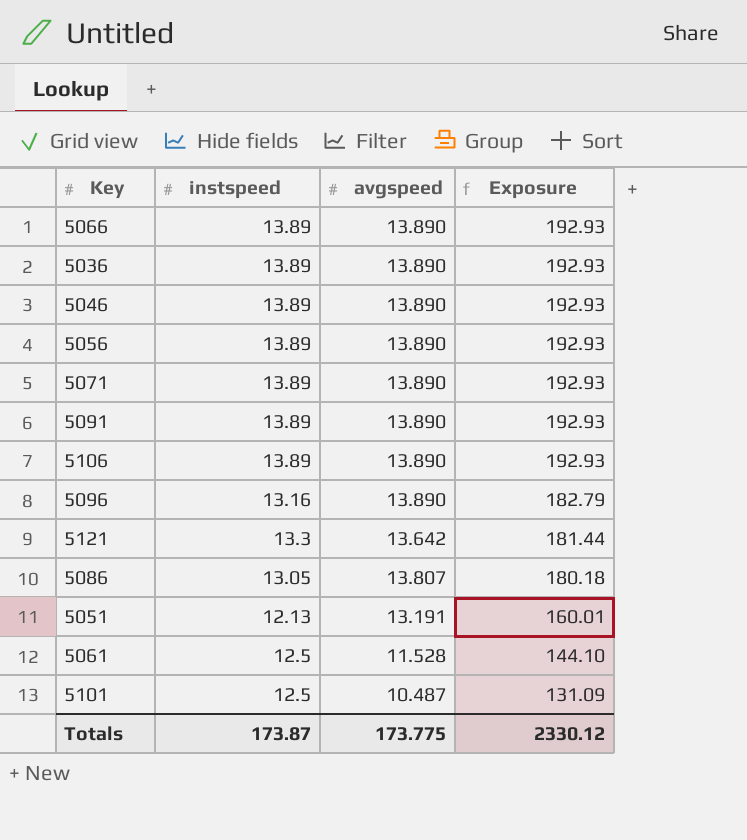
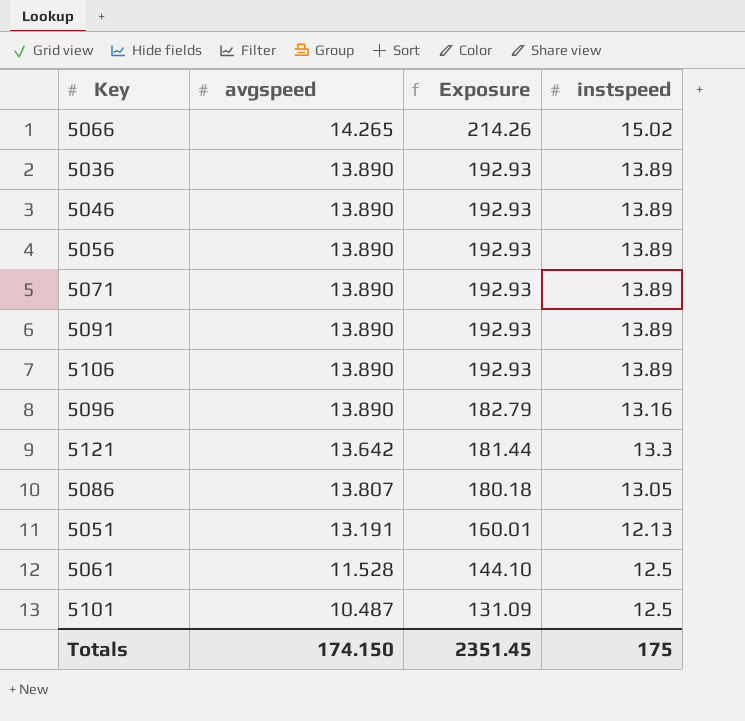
column instspeed | position: 2 -> 4
5066 | avgspeed: 13.890 -> 14.265
5066 | Exposure: 192.93 -> 214.26
5066 | instspeed: 13.89 -> 15.02
Totals | avgspeed: 173.775 -> 174.150
Totals | Exposure: 2330.12 -> 2351.45
Totals | instspeed: 173.87 -> 175

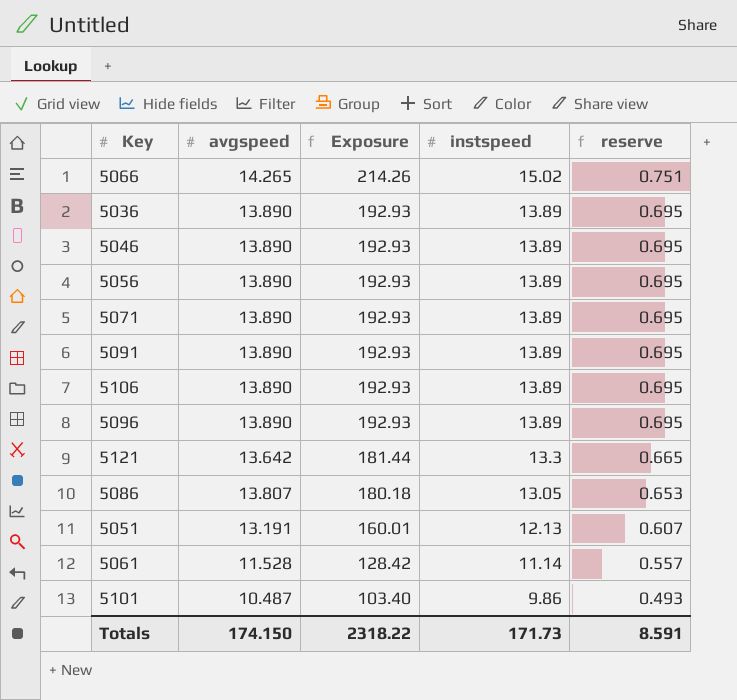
column reserve | formula: none -> [instspeed] * 0.05
5096 | Exposure: 182.79 -> 192.93
5096 | instspeed: 13.16 -> 13.89
5061 | Exposure: 144.10 -> 128.42
5061 | instspeed: 12.5 -> 11.14
5101 | Exposure: 131.09 -> 103.40
5101 | instspeed: 12.5 -> 9.86
Totals | Exposure: 2351.45 -> 2318.22
Totals | instspeed: 175 -> 171.73

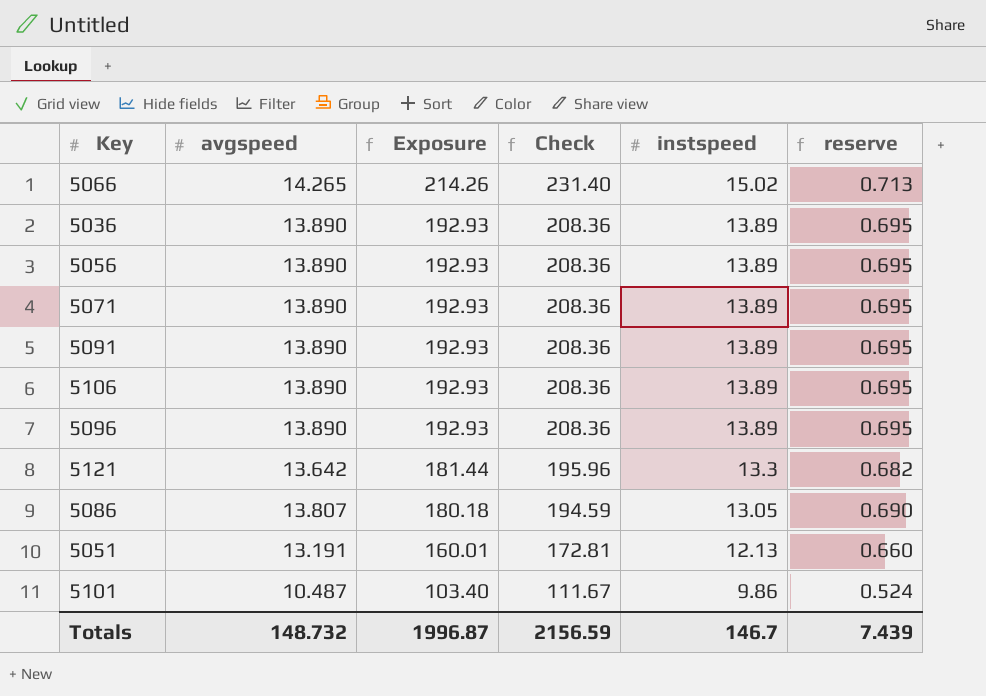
column Check | formula: none -> [Exposure] * 1.08
column reserve | formula: [instspeed] * 0.05 -> [avgspeed] * 0.05
row 5046: 13.890 | 192.93 | 13.89 | 0.695 -> none
row 5061: 11.528 | 128.42 | 11.14 | 0.557 -> none
Totals | avgspeed: 174.150 -> 148.732
Totals | Exposure: 2318.22 -> 1996.87
Totals | instspeed: 171.73 -> 146.7
Totals | reserve: 8.591 -> 7.439

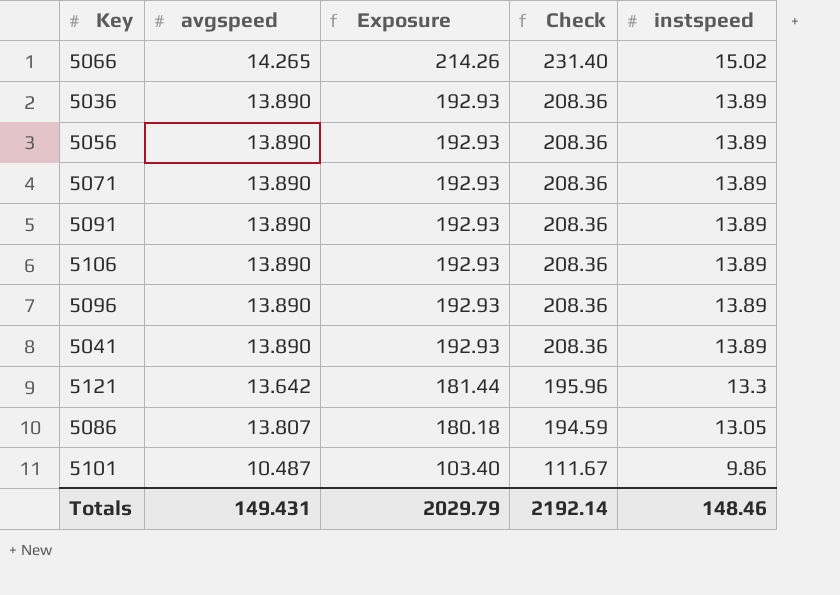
column reserve | formula: [avgspeed] * 0.05 -> none
row 5051: 13.191 | 160.01 | 172.81 | 12.13 | 0.660 -> none
row 5041: none -> 13.890 | 192.93 | 208.36 | 13.89
Totals | avgspeed: 148.732 -> 149.431
Totals | Exposure: 1996.87 -> 2029.79
Totals | Check: 2156.59 -> 2192.14
Totals | instspeed: 146.7 -> 148.46

